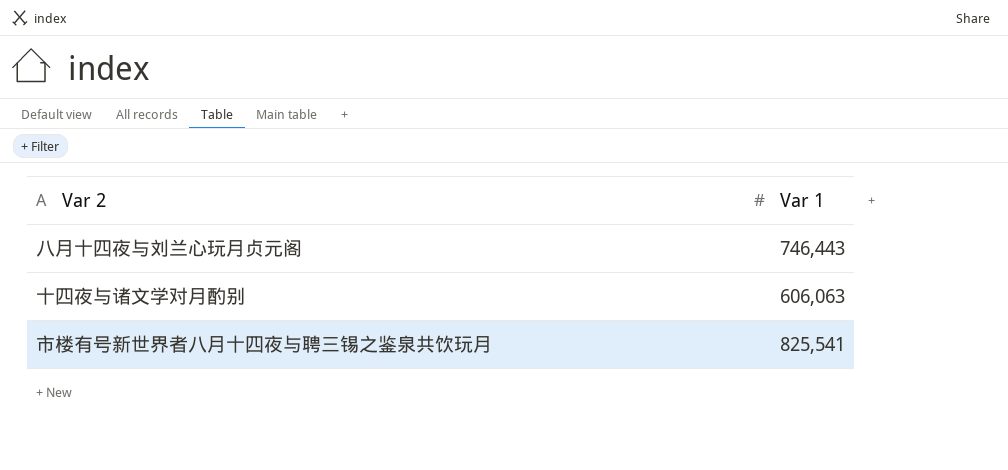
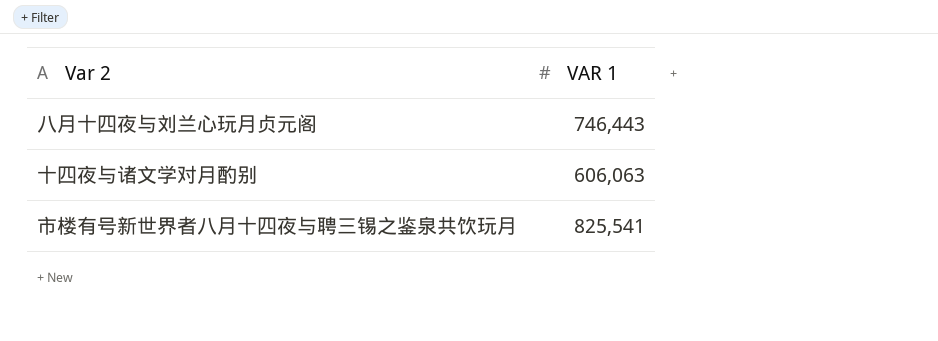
column name: Var 1 -> VAR 1

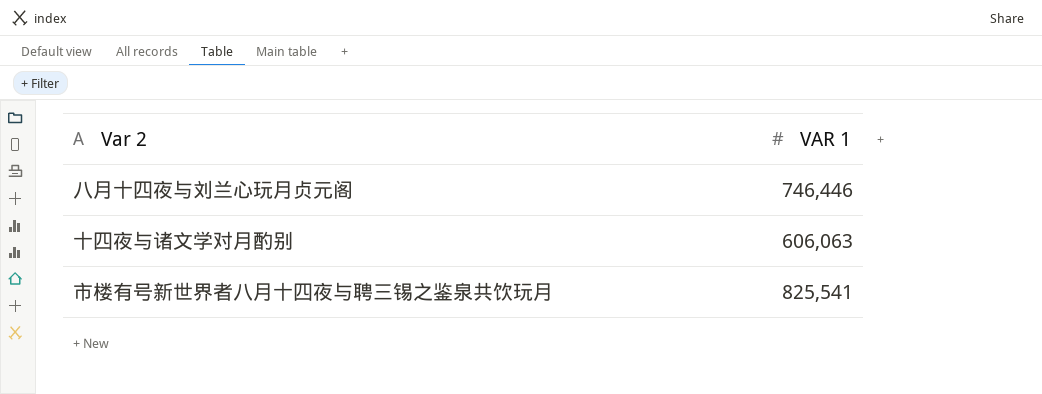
八月十四夜与刘兰心玩月贞元阁 | VAR 1: 746,443 -> 746,446

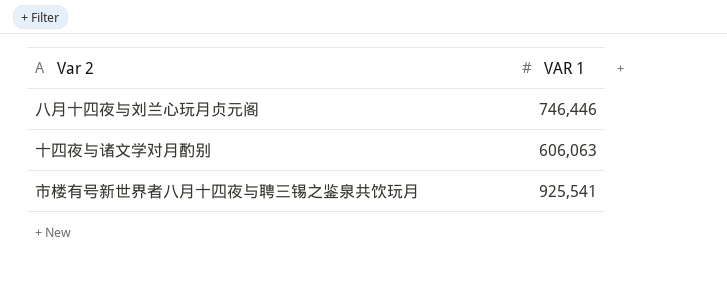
市楼有号新世界者八月十四夜与聘三锡之鉴泉共饮玩月 | VAR 1: 825,541 -> 925,541

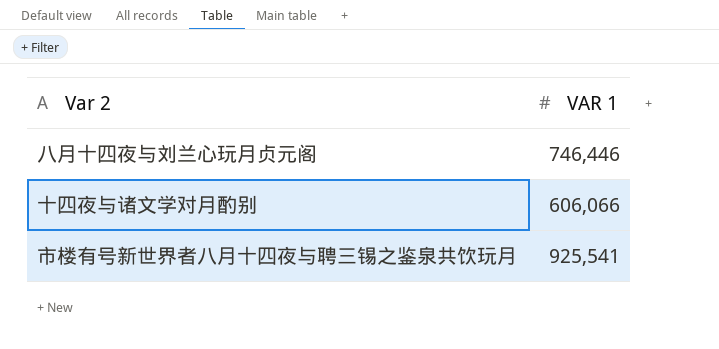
十四夜与诸文学对月酌别 | VAR 1: 606,063 -> 606,066

